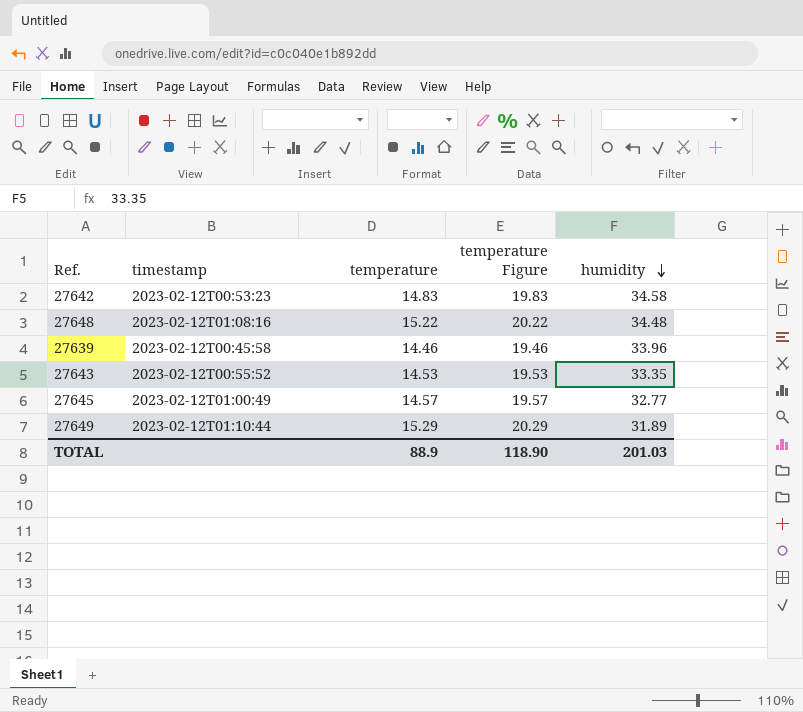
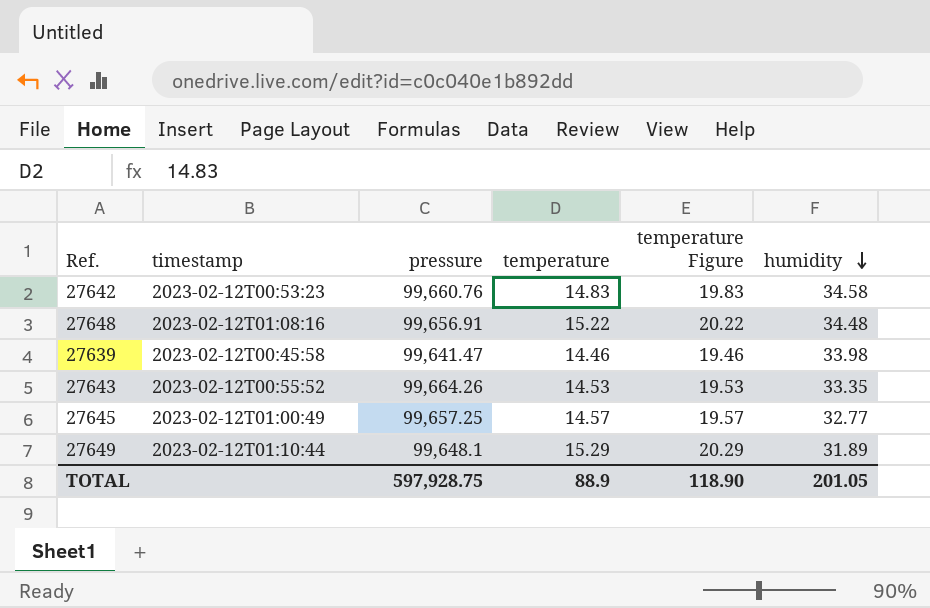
column pressure | position: none -> 3
27639 | humidity: 33.96 -> 33.98
TOTAL | humidity: 201.03 -> 201.05

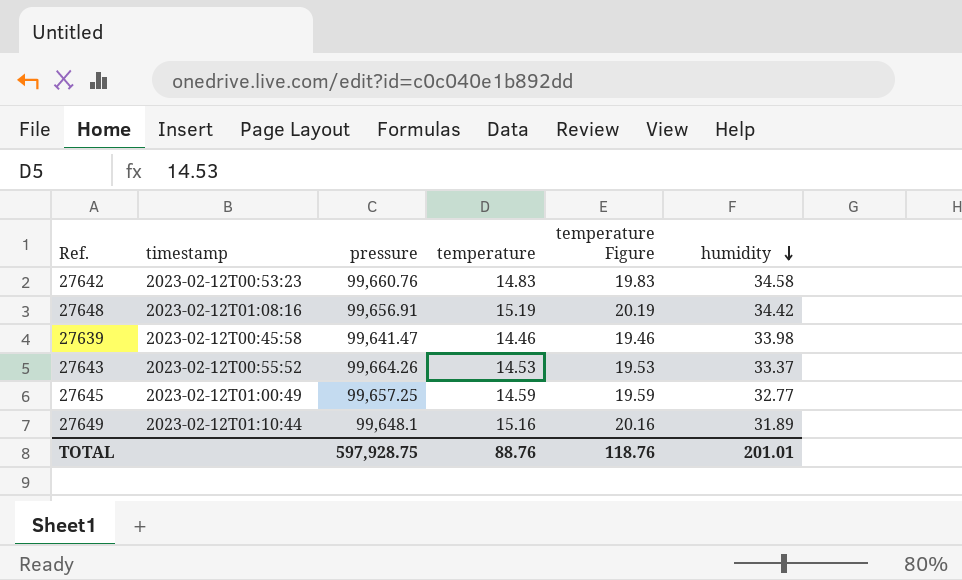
27648 | temperature: 15.22 -> 15.19
27648 | temperature Figure: 20.22 -> 20.19
27648 | humidity: 34.48 -> 34.42
27643 | humidity: 33.35 -> 33.37
27645 | temperature: 14.57 -> 14.59
27645 | temperature Figure: 19.57 -> 19.59
27649 | temperature: 15.29 -> 15.16
27649 | temperature Figure: 20.29 -> 20.16
TOTAL | temperature: 88.9 -> 88.76
TOTAL | temperature Figure: 118.90 -> 118.76
TOTAL | humidity: 201.05 -> 201.01

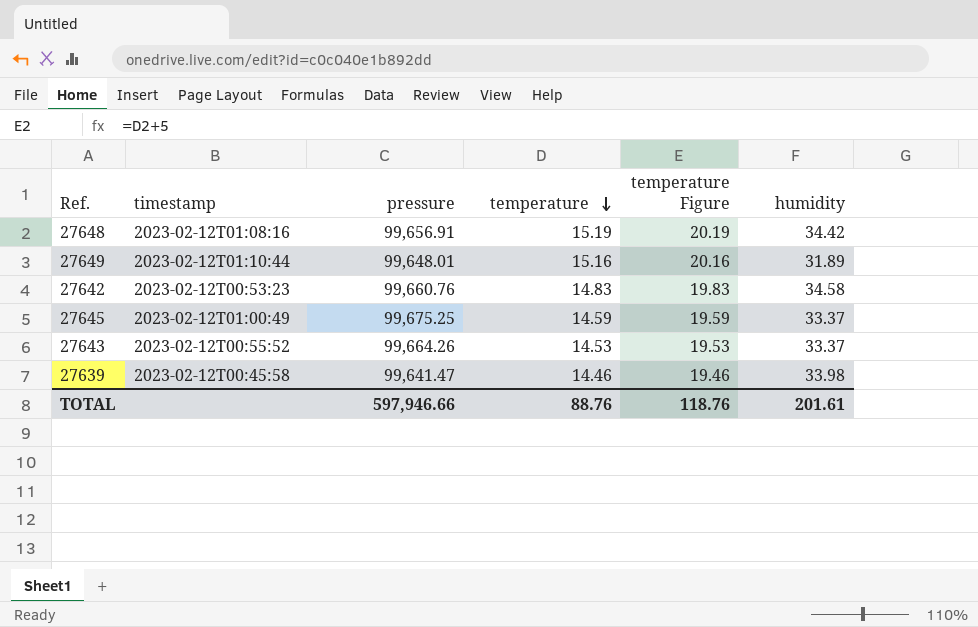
row order: humidity descending -> temperature descending
27649 | pressure: 99,648.1 -> 99,648.01
27645 | pressure: 99,657.25 -> 99,675.25
27645 | humidity: 32.77 -> 33.37
TOTAL | pressure: 597,928.75 -> 597,946.66
TOTAL | humidity: 201.01 -> 201.61

